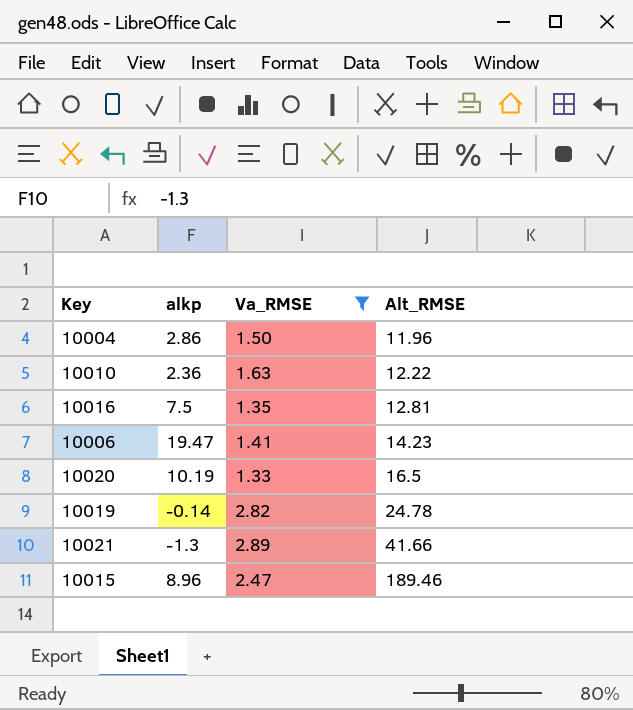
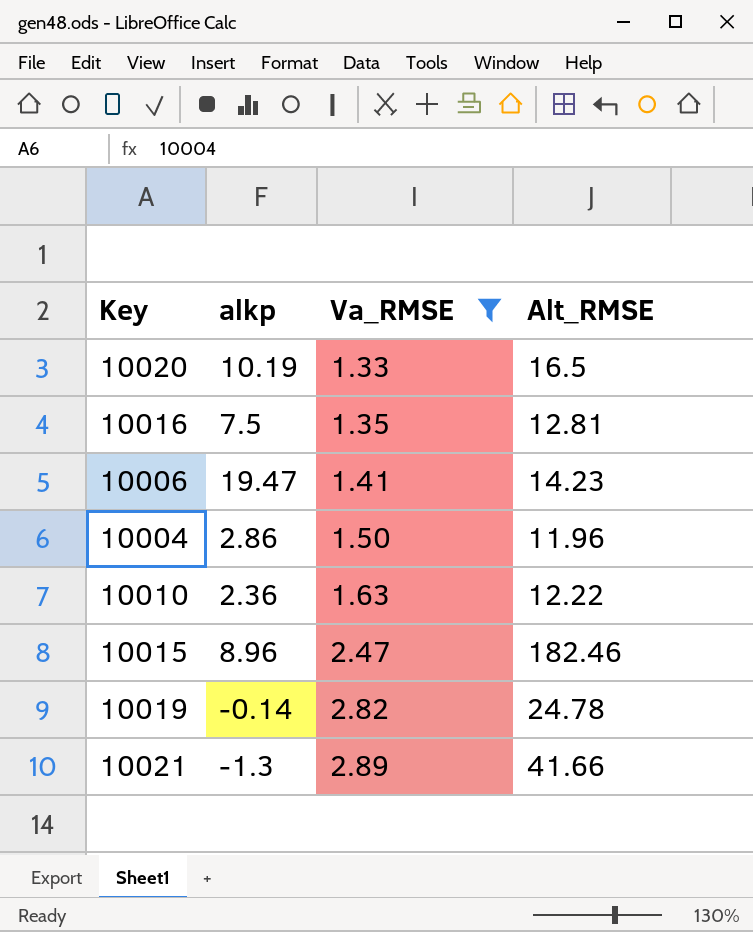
row order: Alt_RMSE ascending -> Va_RMSE ascending
10015 | Alt_RMSE: 189.46 -> 182.46

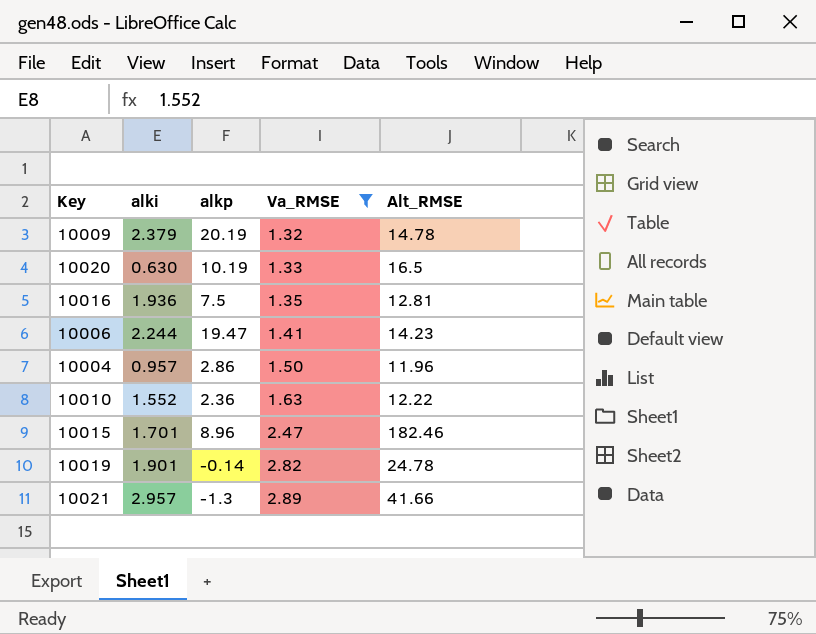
column alki | position: none -> 2
row 10009: none -> 2.379 | 20.19 | 1.32 | 14.78

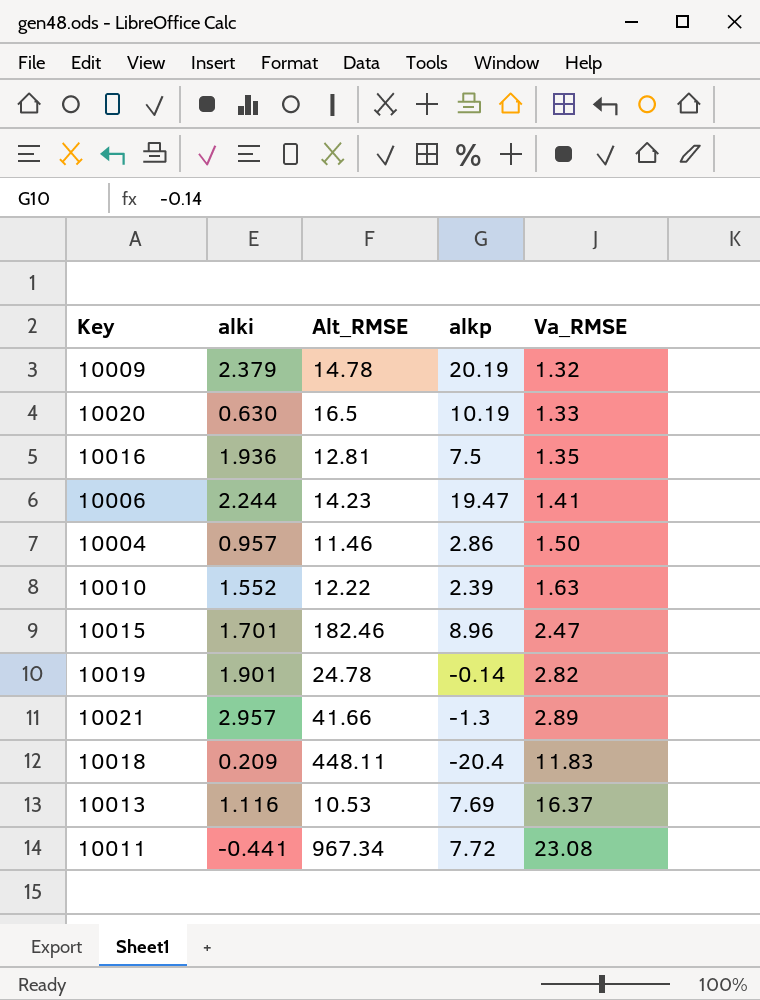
filter: Va_RMSE <= 2.89 -> none
column Alt_RMSE | position: 5 -> 3
10004 | Alt_RMSE: 11.96 -> 11.46
10010 | alkp: 2.36 -> 2.39

